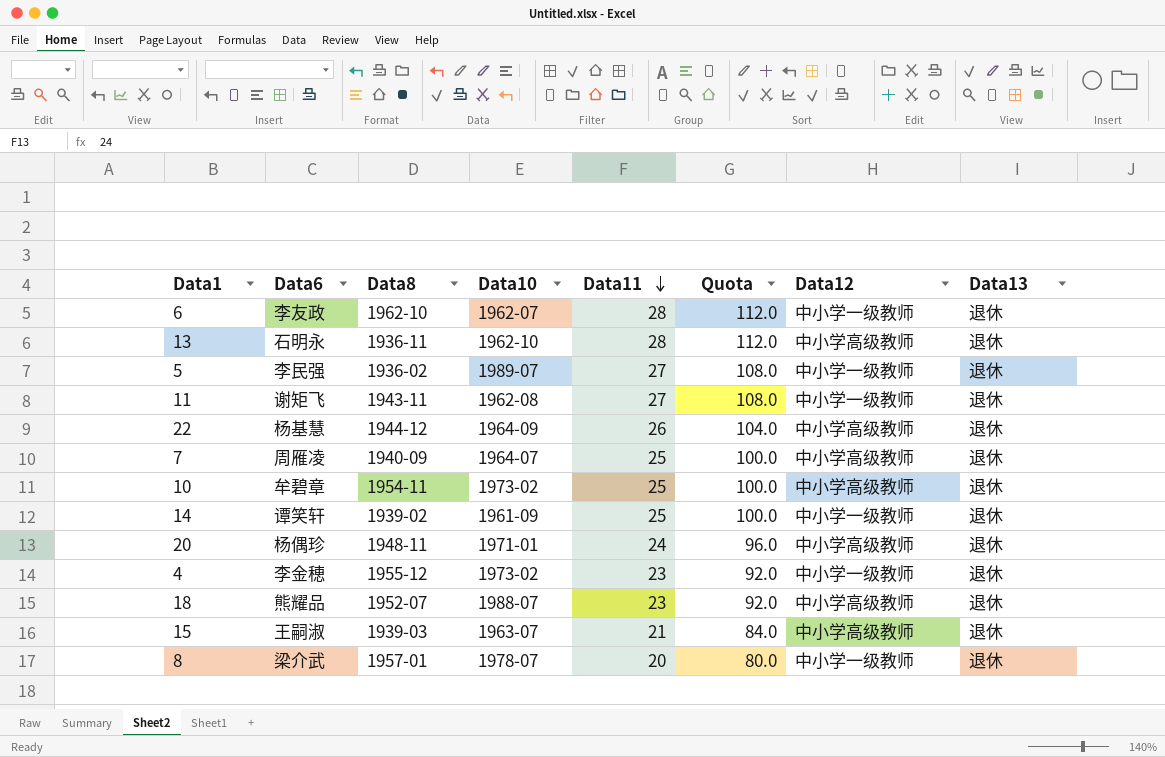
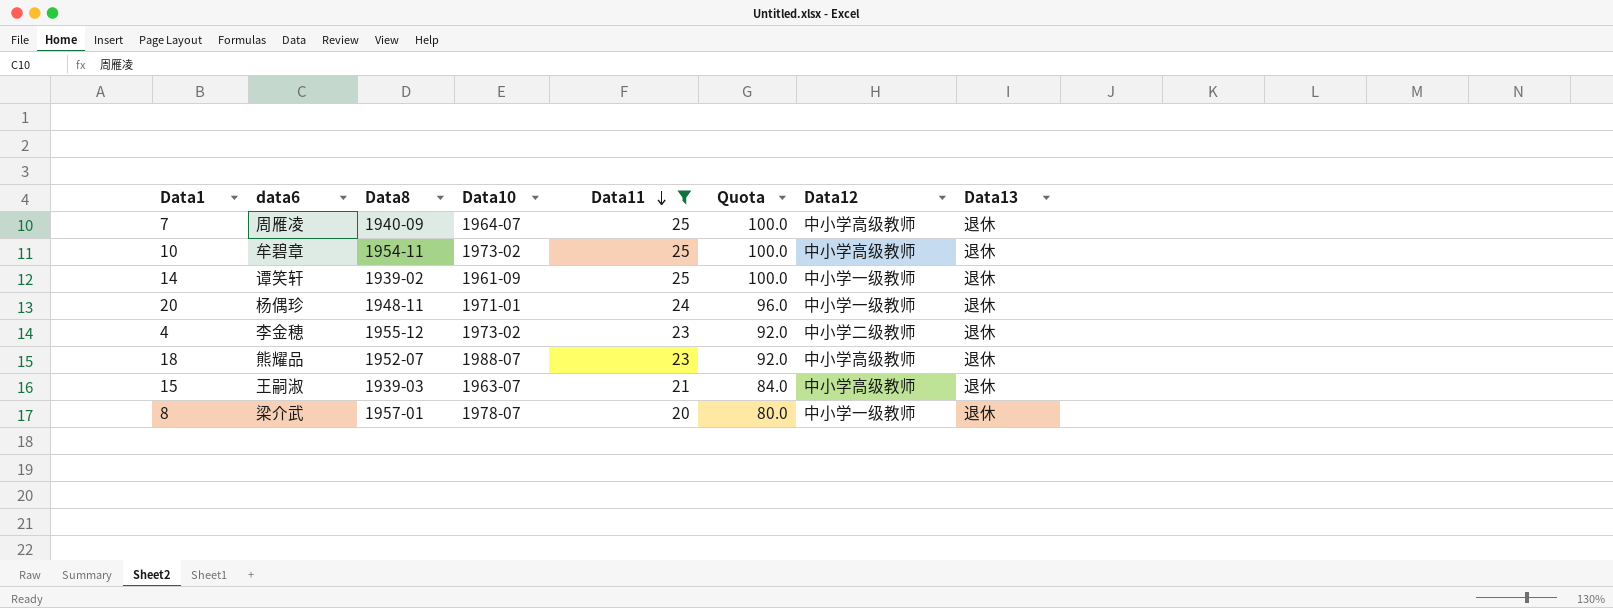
filter: none -> Data11 <= 25
column name: Data6 -> data6
20 | Data12: 中小学高级教师 -> 中小学一级教师
4 | Data12: 中小学一级教师 -> 中小学二级教师

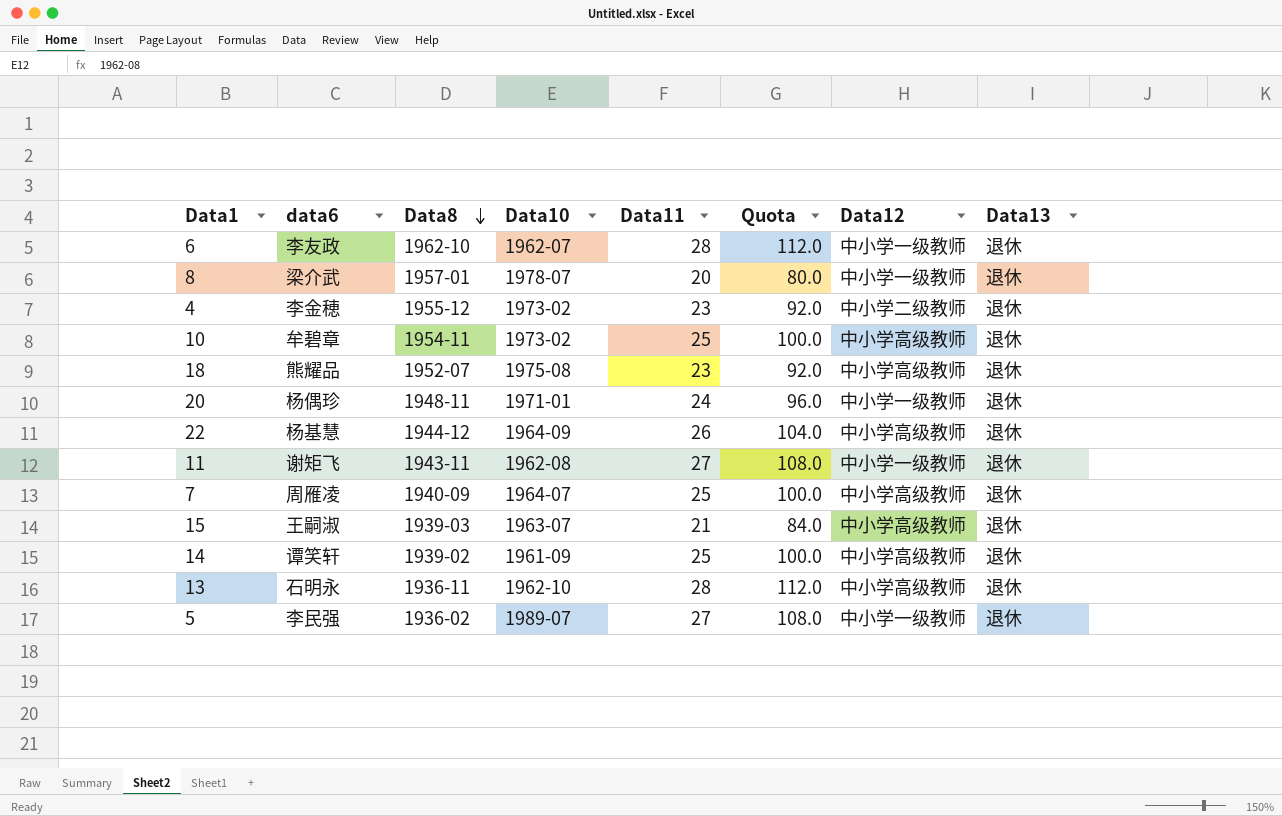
filter: Data11 <= 25 -> none
row order: Data11 descending -> Data8 descending
18 | Data10: 1988-07 -> 1975-08
14 | Data12: 中小学一级教师 -> 中小学高级教师

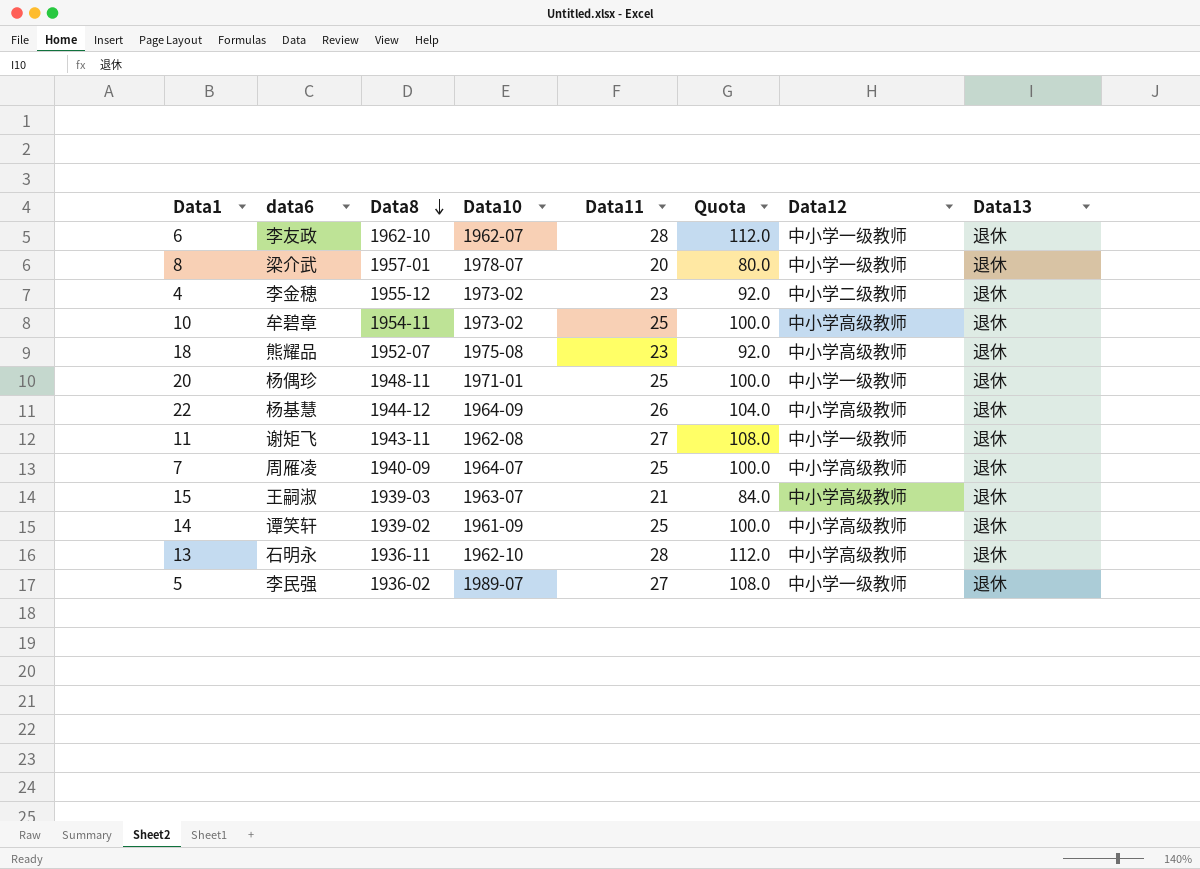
20 | Data11: 24 -> 25
20 | Quota: 96.0 -> 100.0

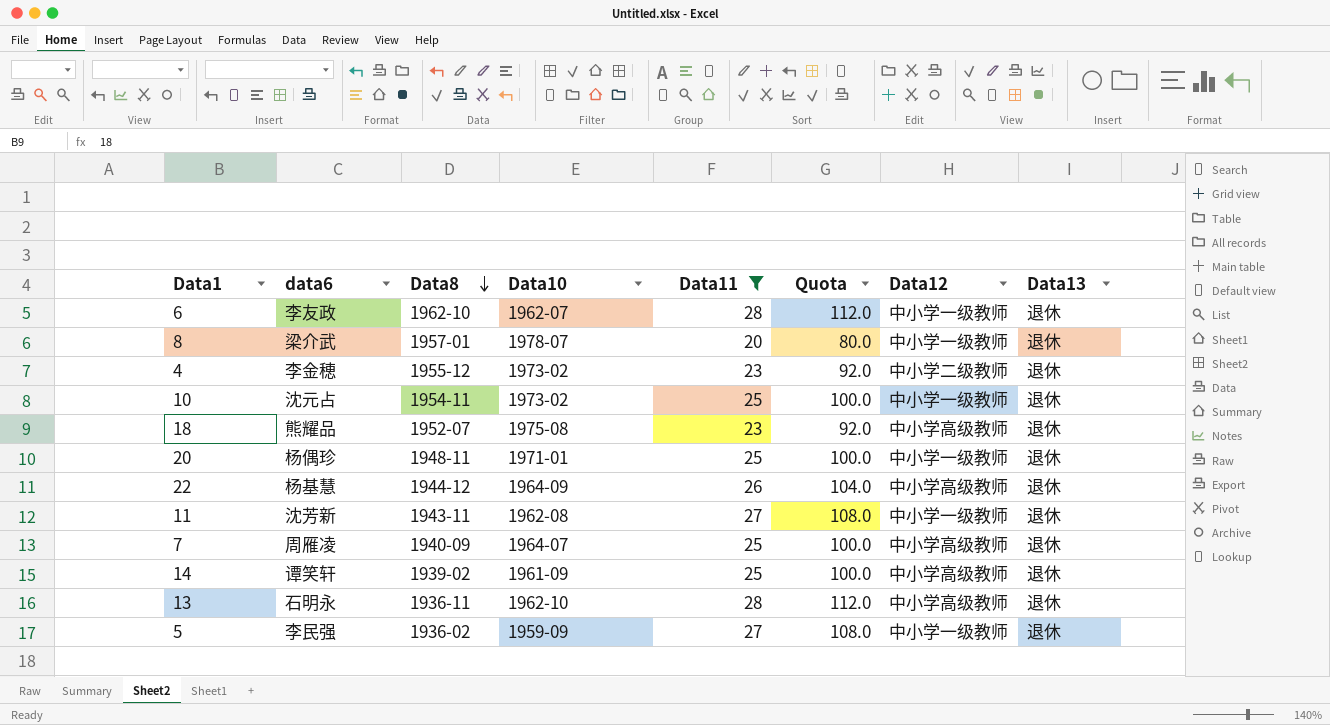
filter: none -> Data11 != 21
10 | data6: 牟碧章 -> 沈元占
10 | Data12: 中小学高级教师 -> 中小学一级教师
11 | data6: 谢矩飞 -> 沈芳新
5 | Data10: 1989-07 -> 1959-09

